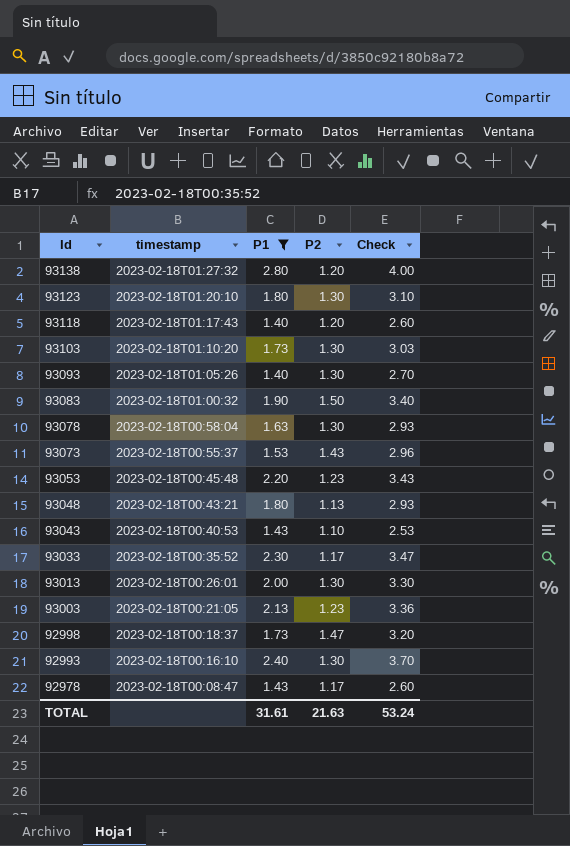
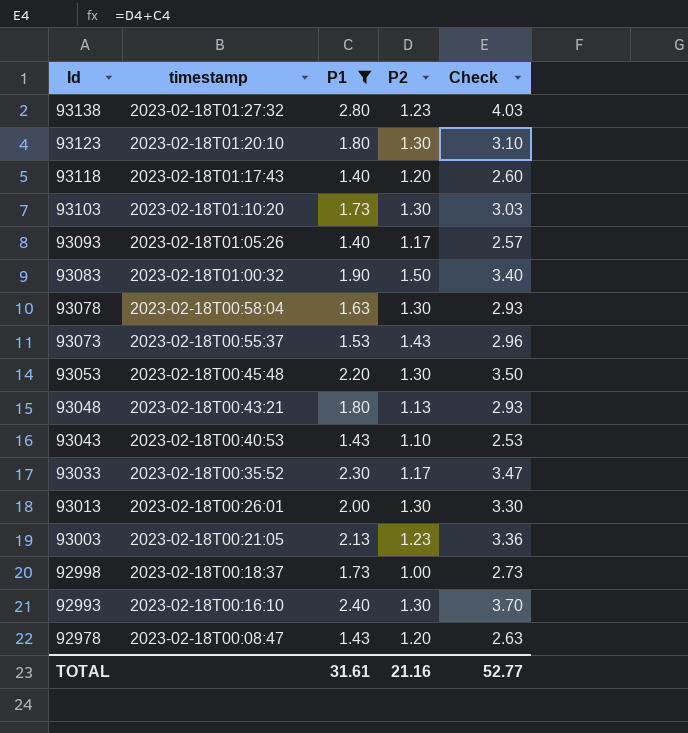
93138 | P2: 1.20 -> 1.23
93138 | Check: 4.00 -> 4.03
93093 | P2: 1.30 -> 1.17
93093 | Check: 2.70 -> 2.57
93053 | P2: 1.23 -> 1.30
93053 | Check: 3.43 -> 3.50
92998 | P2: 1.47 -> 1.00
92998 | Check: 3.20 -> 2.73
92978 | P2: 1.17 -> 1.20
92978 | Check: 2.60 -> 2.63
TOTAL | P2: 21.63 -> 21.16
TOTAL | Check: 53.24 -> 52.77

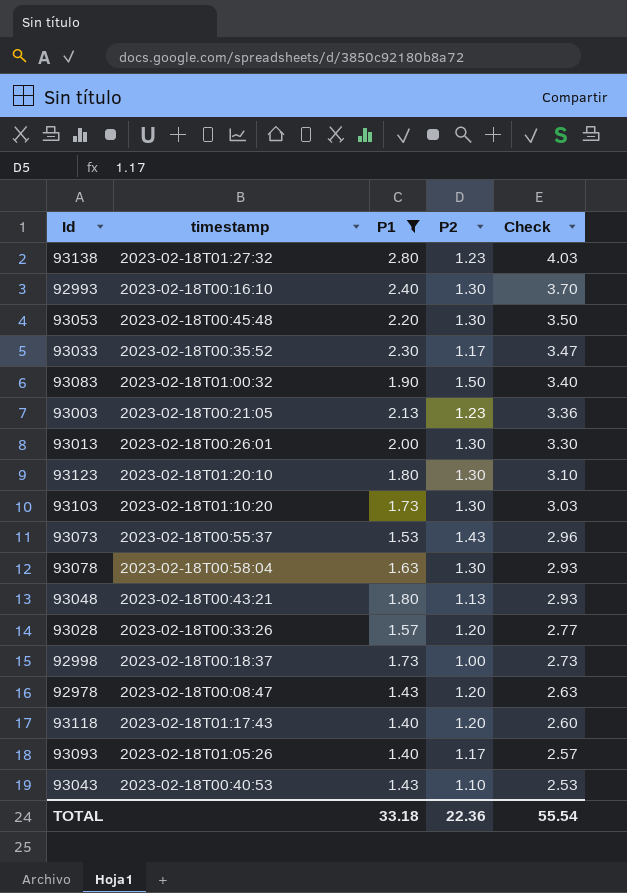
row order: Id descending -> Check descending
row 93028: none -> 2023-02-18T00:33:26 | 1.57 | 1.20 | 2.77
TOTAL | P1: 31.61 -> 33.18
TOTAL | P2: 21.16 -> 22.36
TOTAL | Check: 52.77 -> 55.54

